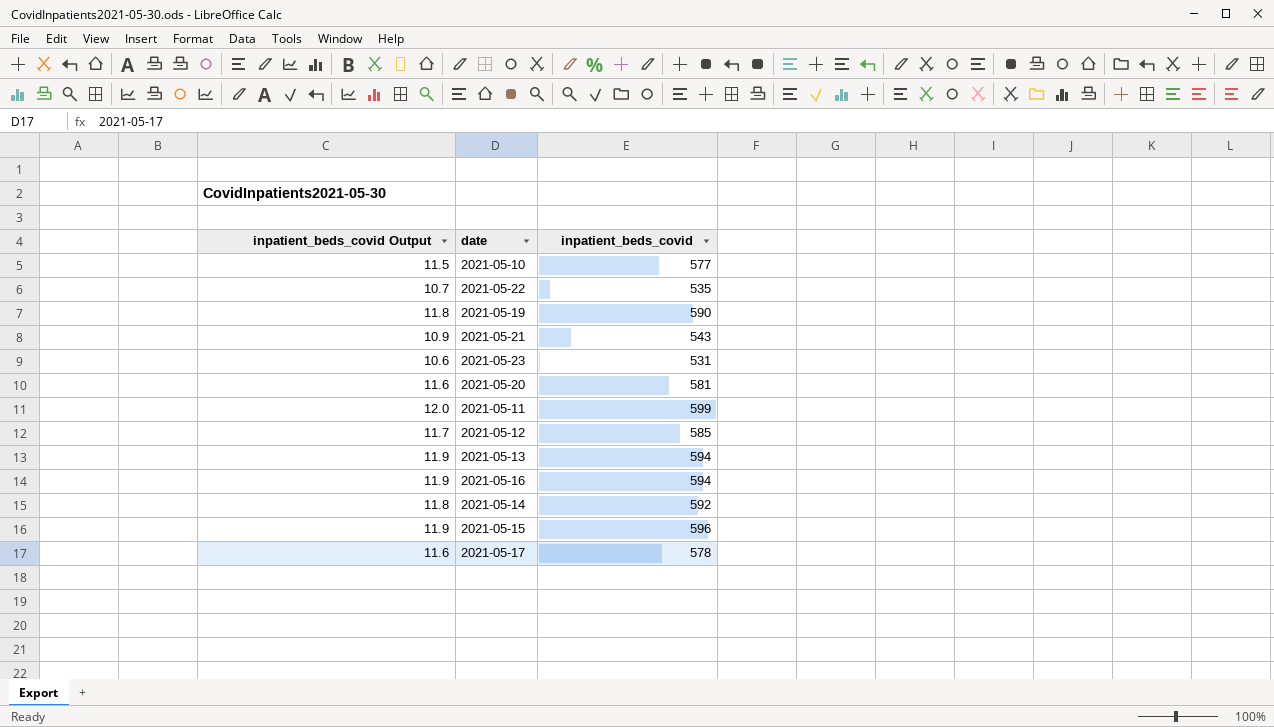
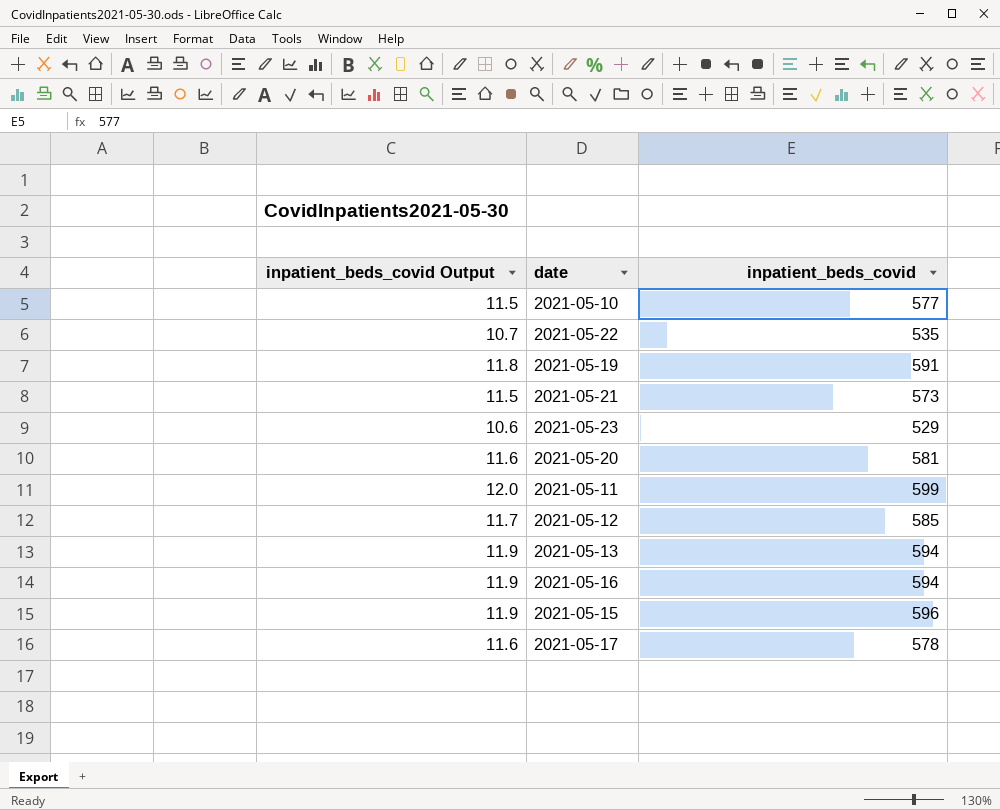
row 2021-05-14: 11.8 | 592 -> none
2021-05-19 | inpatient_beds_covid: 590 -> 591
2021-05-21 | inpatient_beds_covid Output: 10.9 -> 11.5
2021-05-21 | inpatient_beds_covid: 543 -> 573
2021-05-23 | inpatient_beds_covid: 531 -> 529

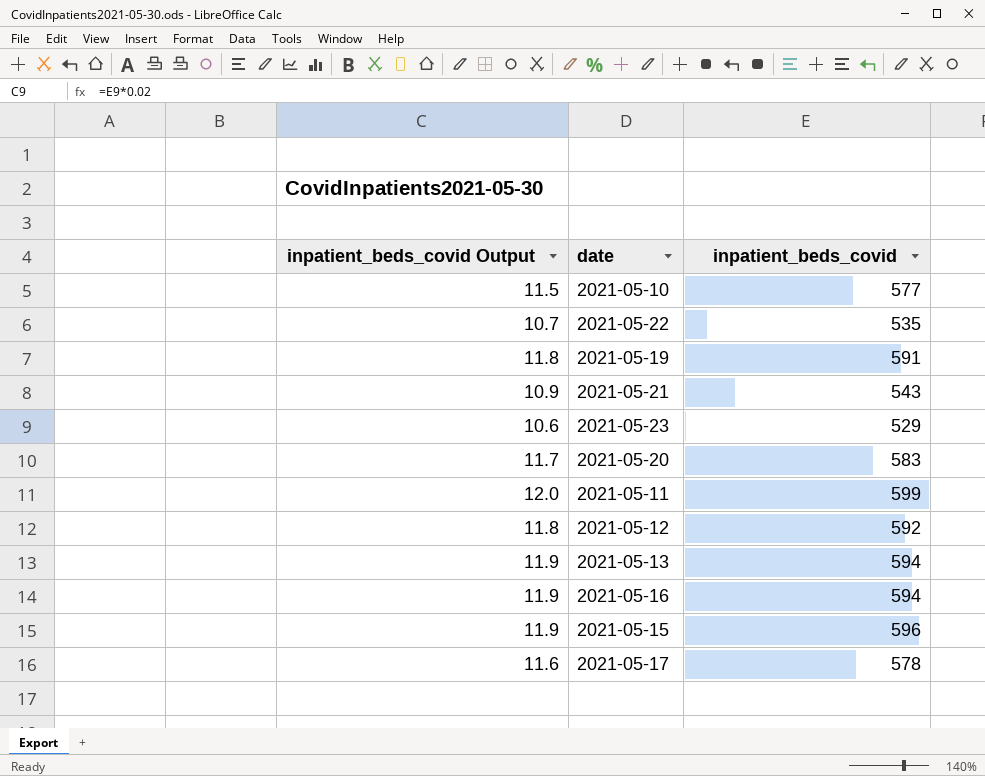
2021-05-21 | inpatient_beds_covid Output: 11.5 -> 10.9
2021-05-21 | inpatient_beds_covid: 573 -> 543
2021-05-20 | inpatient_beds_covid Output: 11.6 -> 11.7
2021-05-20 | inpatient_beds_covid: 581 -> 583
2021-05-12 | inpatient_beds_covid Output: 11.7 -> 11.8
2021-05-12 | inpatient_beds_covid: 585 -> 592

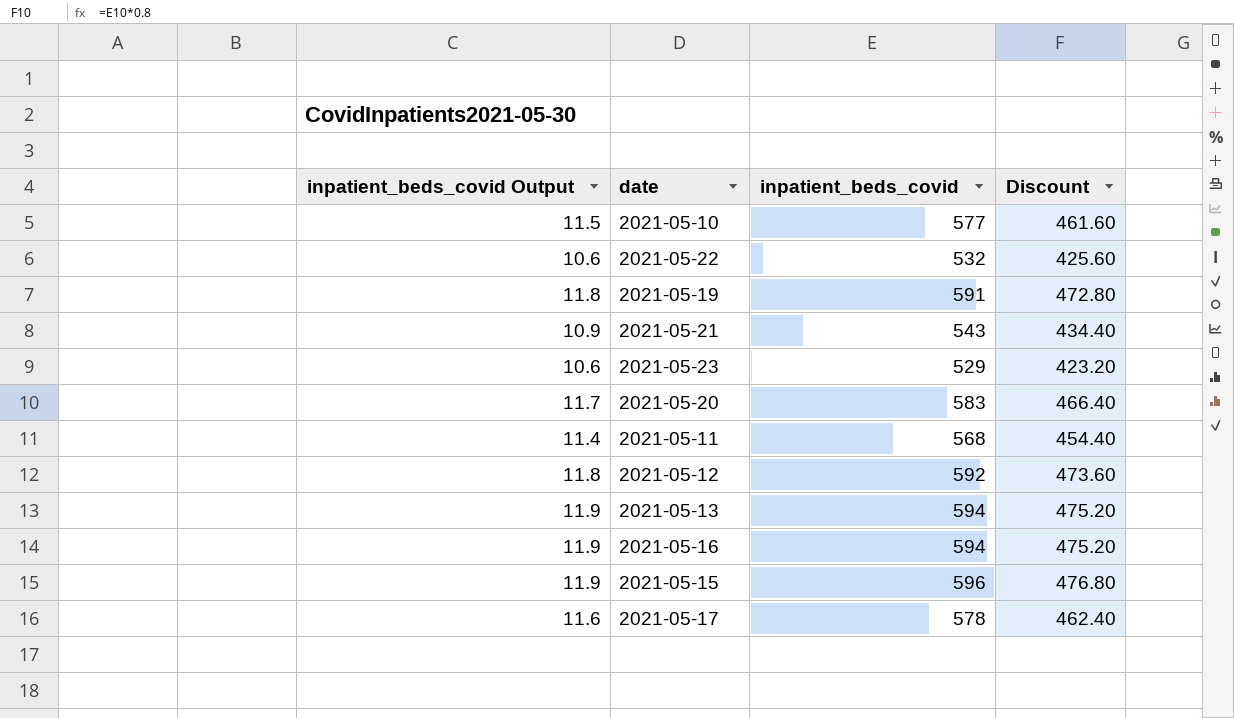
column Discount | formula: none -> [inpatient_beds_covid] * 0.8
2021-05-22 | inpatient_beds_covid Output: 10.7 -> 10.6
2021-05-22 | inpatient_beds_covid: 535 -> 532
2021-05-11 | inpatient_beds_covid Output: 12.0 -> 11.4
2021-05-11 | inpatient_beds_covid: 599 -> 568

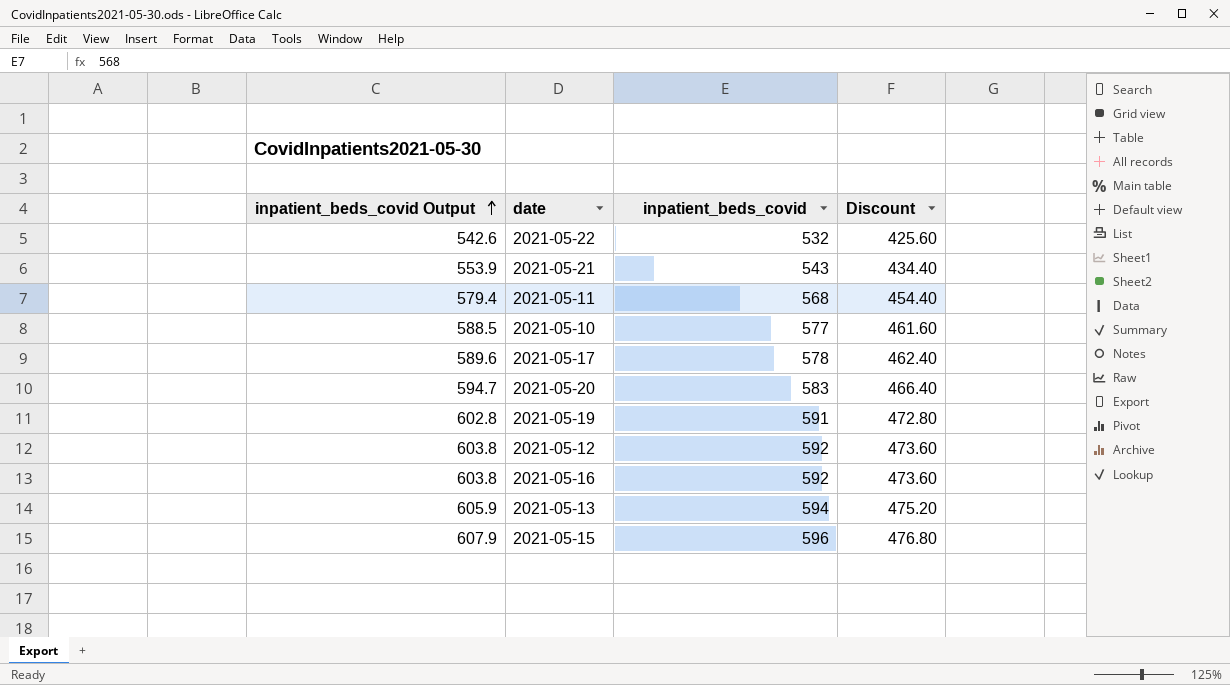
row order: none -> inpatient_beds_covid Output ascending
column inpatient_beds_covid Output | formula: [inpatient_beds_covid] * 0.02 -> [inpatient_beds_covid] * 1.02
row 2021-05-23: 10.6 | 529 | 423.20 -> none
2021-05-16 | inpatient_beds_covid: 594 -> 592
2021-05-16 | Discount: 475.20 -> 473.60

